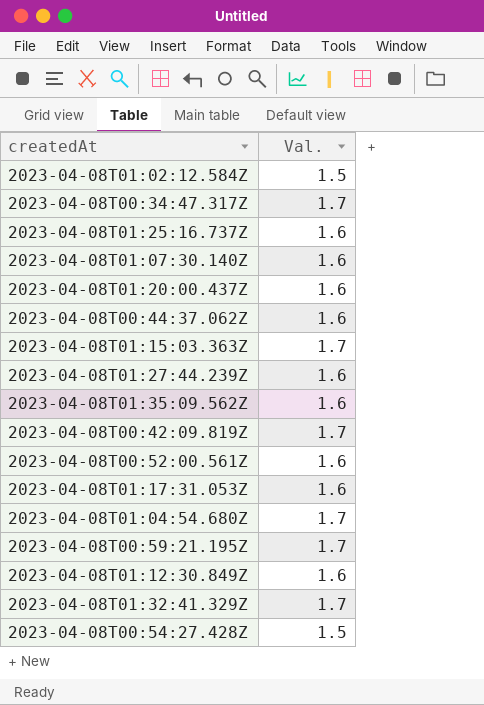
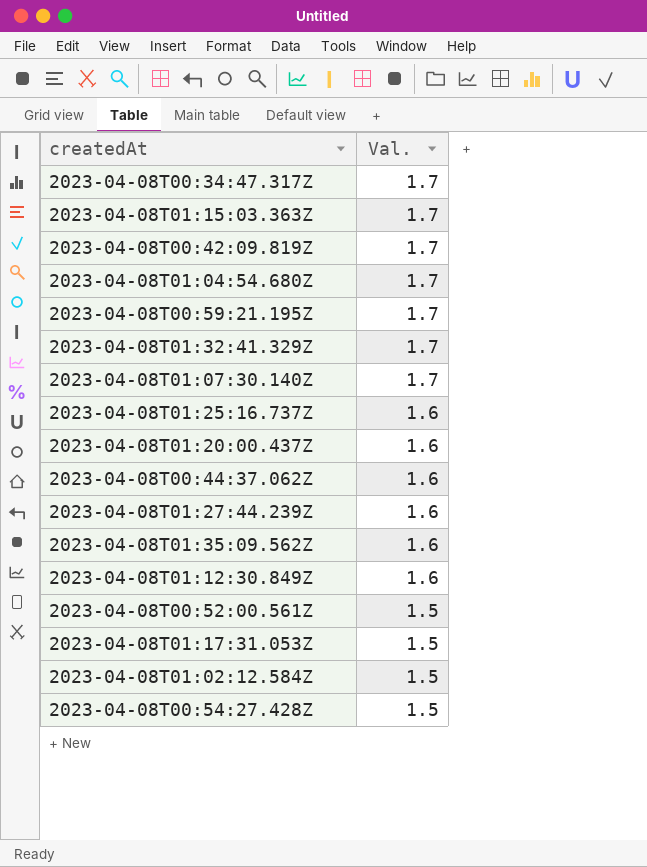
row order: none -> Val. descending
2023-04-08T01:07:30.140Z | Val.: 1.6 -> 1.7
2023-04-08T00:52:00.561Z | Val.: 1.6 -> 1.5
2023-04-08T01:17:31.053Z | Val.: 1.6 -> 1.5

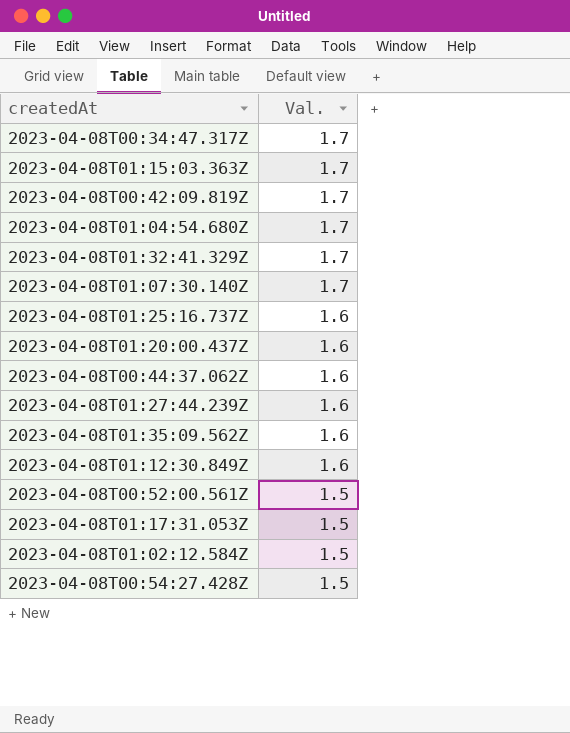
row 2023-04-08T00:59:21.195Z: 1.7 -> none

